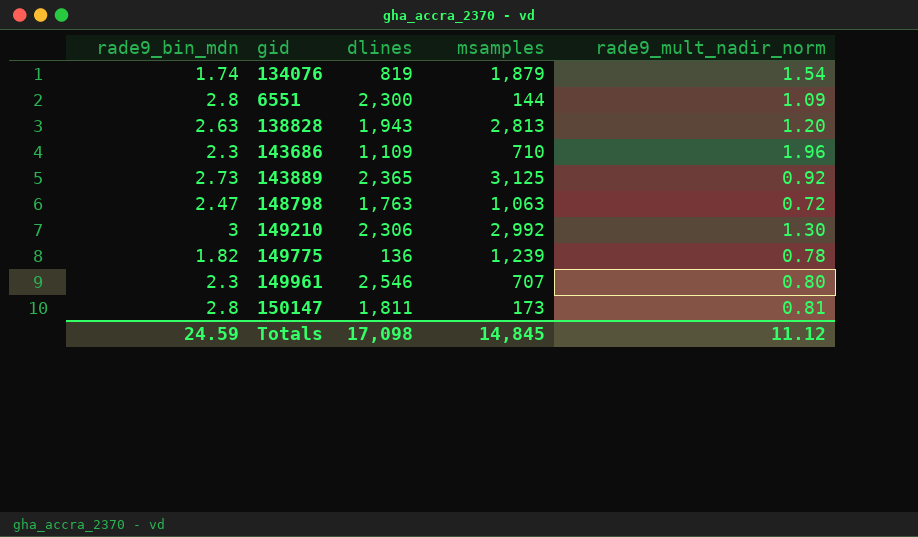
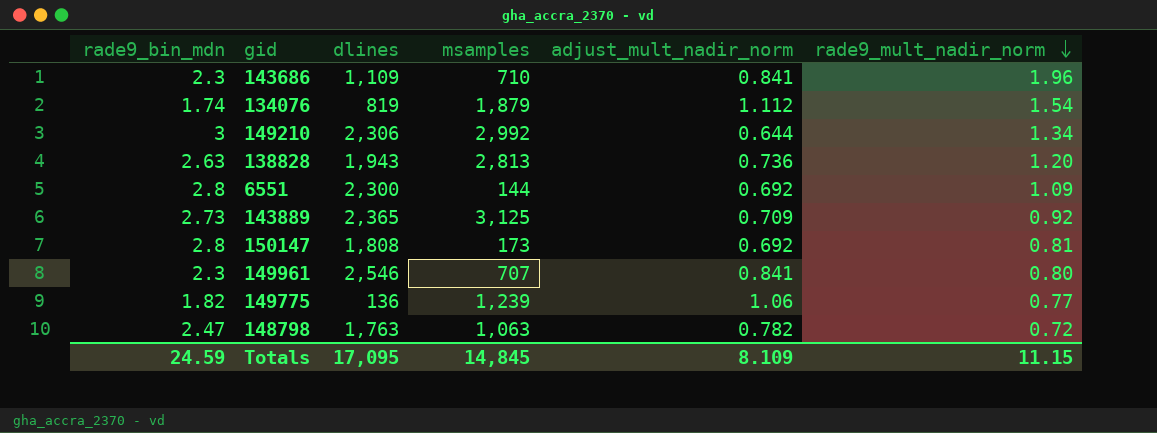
row order: none -> rade9_mult_nadir_norm descending
column adjust_mult_nadir_norm | position: none -> 5
149210 | rade9_mult_nadir_norm: 1.30 -> 1.34
150147 | dlines: 1,811 -> 1,808
149775 | rade9_mult_nadir_norm: 0.78 -> 0.77
Totals | dlines: 17,098 -> 17,095
Totals | rade9_mult_nadir_norm: 11.12 -> 11.15

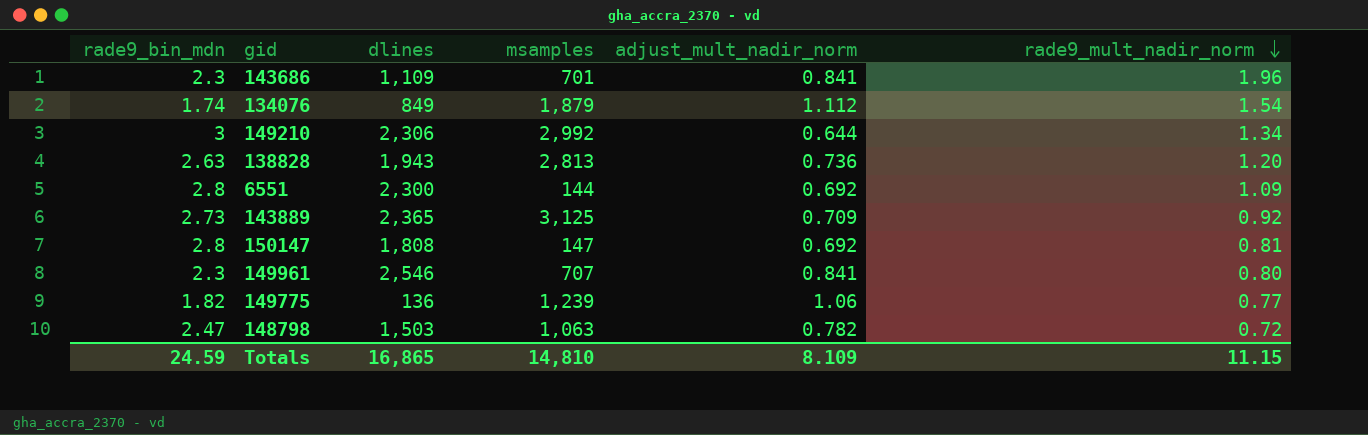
143686 | msamples: 710 -> 701
134076 | dlines: 819 -> 849
150147 | msamples: 173 -> 147
148798 | dlines: 1,763 -> 1,503
Totals | dlines: 17,095 -> 16,865
Totals | msamples: 14,845 -> 14,810

